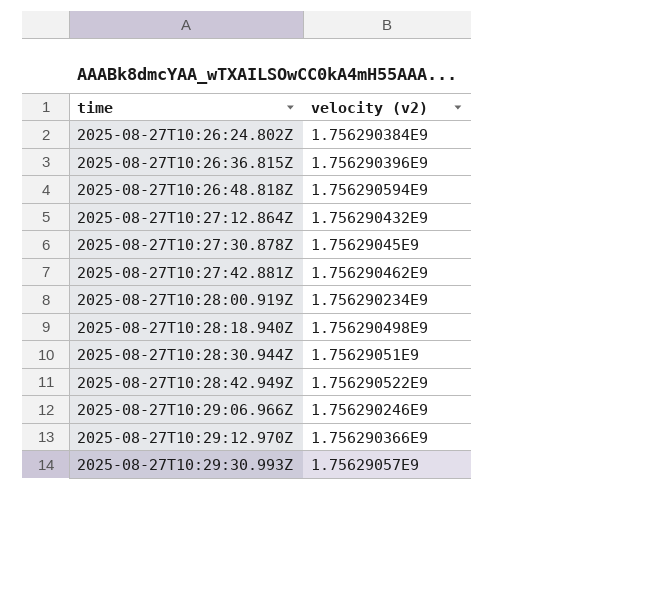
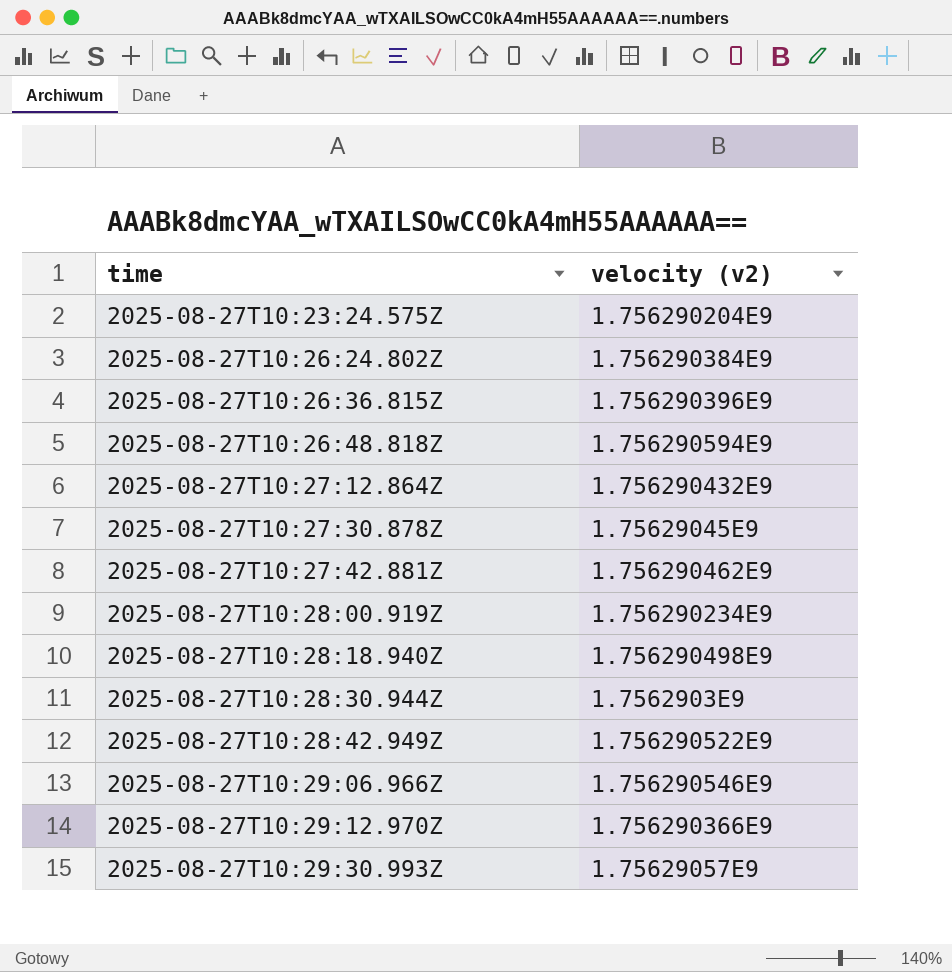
row 2025-08-27T10:23:24.575Z: none -> 1.756290204E9
2025-08-27T10:28:30.944Z | velocity (v2): 1.75629051E9 -> 1.7562903E9
2025-08-27T10:29:06.966Z | velocity (v2): 1.756290246E9 -> 1.756290546E9

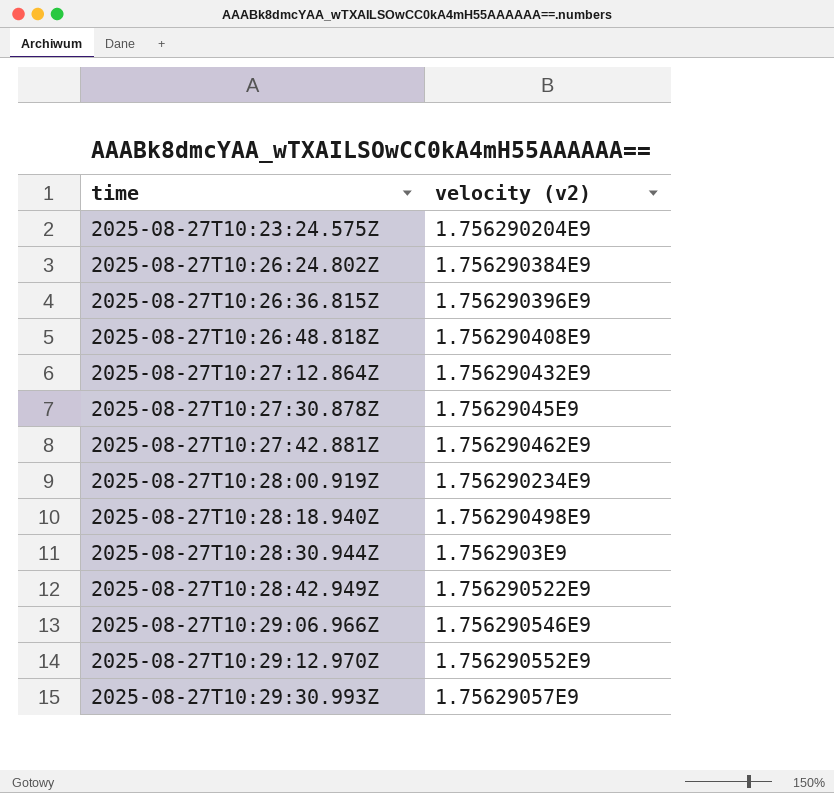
2025-08-27T10:26:48.818Z | velocity (v2): 1.756290594E9 -> 1.756290408E9
2025-08-27T10:29:12.970Z | velocity (v2): 1.756290366E9 -> 1.756290552E9

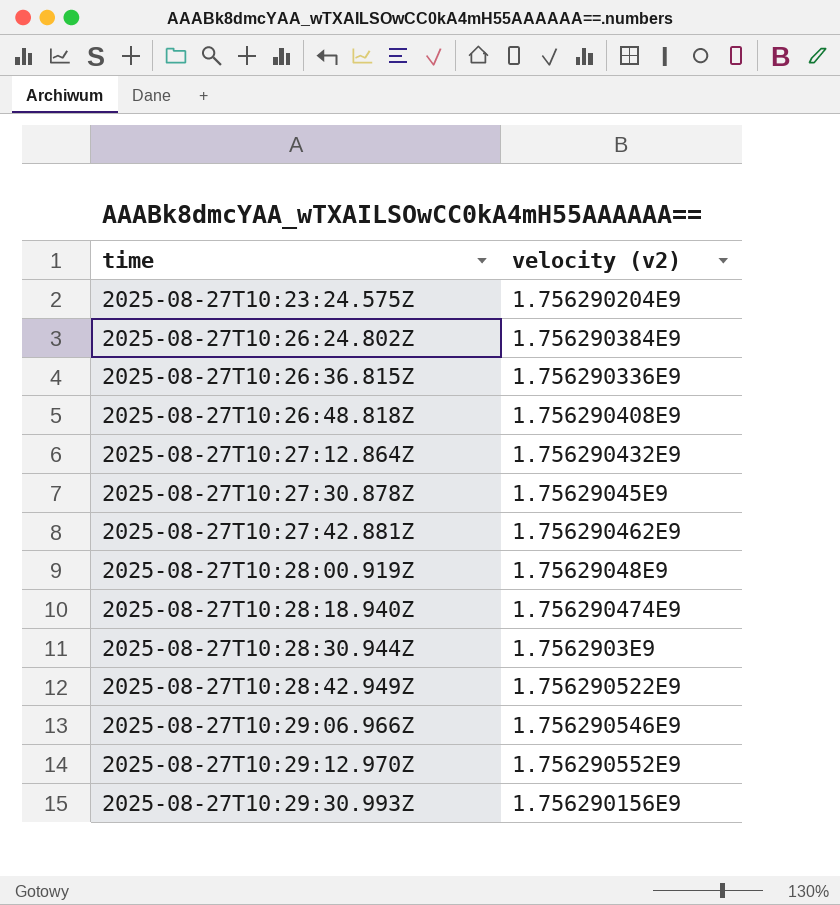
2025-08-27T10:26:36.815Z | velocity (v2): 1.756290396E9 -> 1.756290336E9
2025-08-27T10:28:00.919Z | velocity (v2): 1.756290234E9 -> 1.75629048E9
2025-08-27T10:28:18.940Z | velocity (v2): 1.756290498E9 -> 1.756290474E9
2025-08-27T10:29:30.993Z | velocity (v2): 1.75629057E9 -> 1.756290156E9

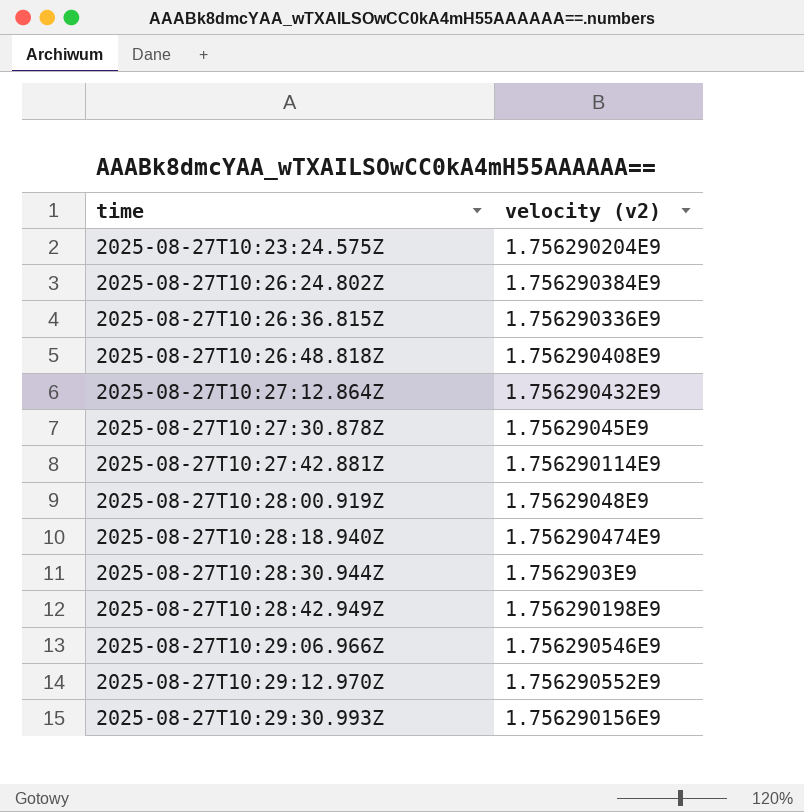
2025-08-27T10:27:42.881Z | velocity (v2): 1.756290462E9 -> 1.756290114E9
2025-08-27T10:28:42.949Z | velocity (v2): 1.756290522E9 -> 1.756290198E9

